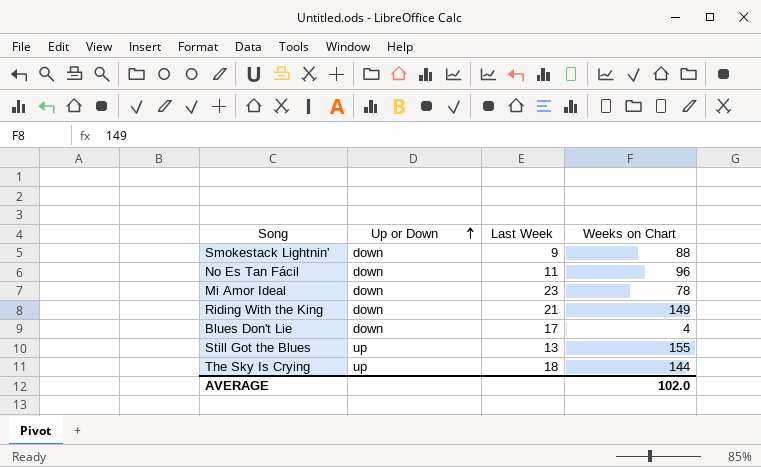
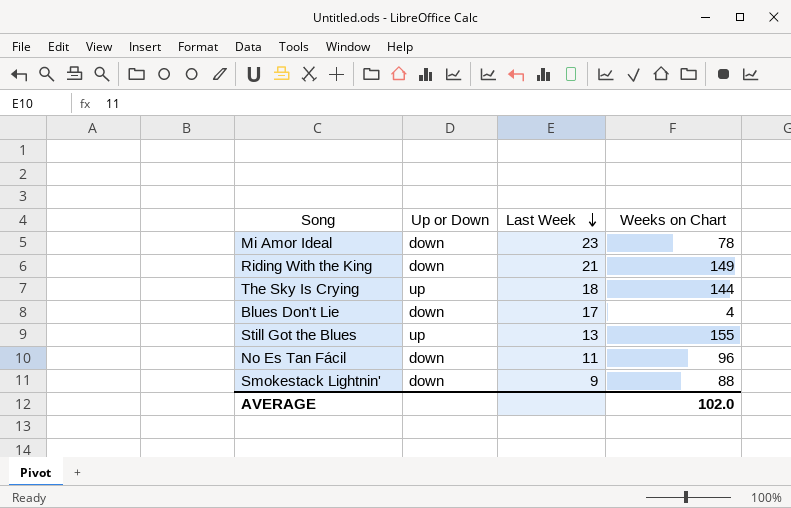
row order: Up or Down ascending -> Last Week descending

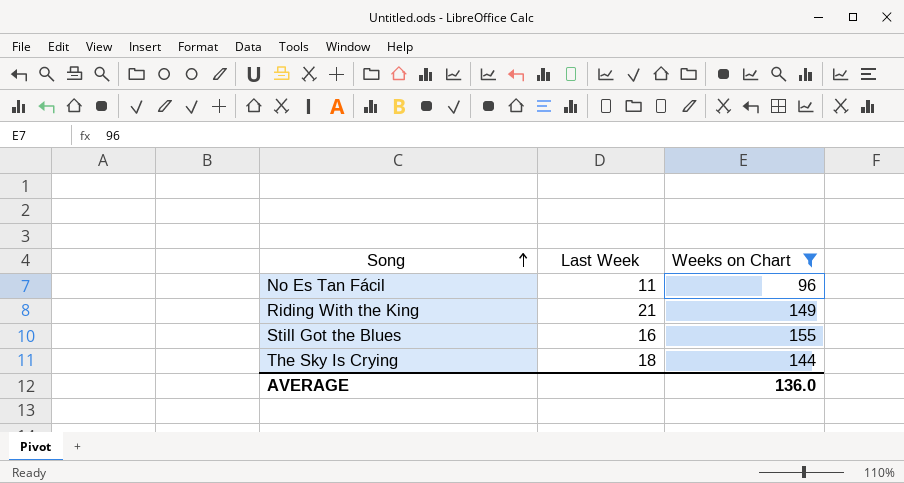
filter: none -> Weeks on Chart >= 96
row order: Last Week descending -> Song ascending
column Up or Down | position: 2 -> none
Still Got the Blues | Last Week: 13 -> 16
AVERAGE | Weeks on Chart: 102.0 -> 136.0

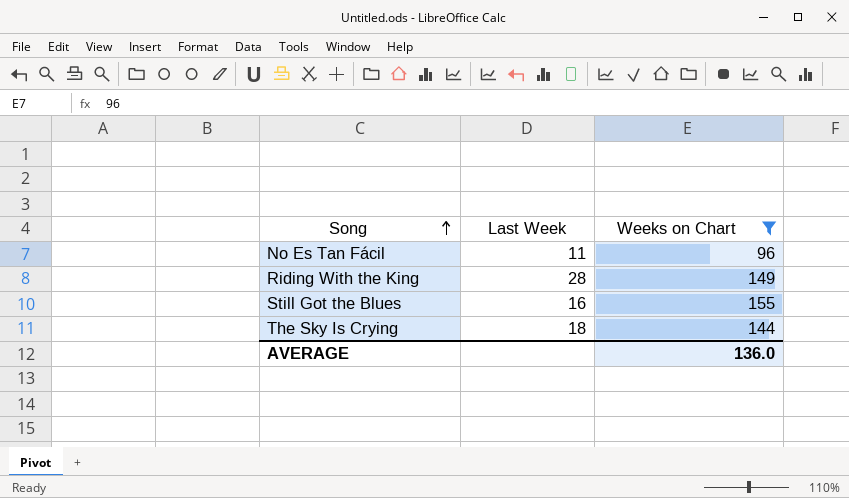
Riding With the King | Last Week: 21 -> 28

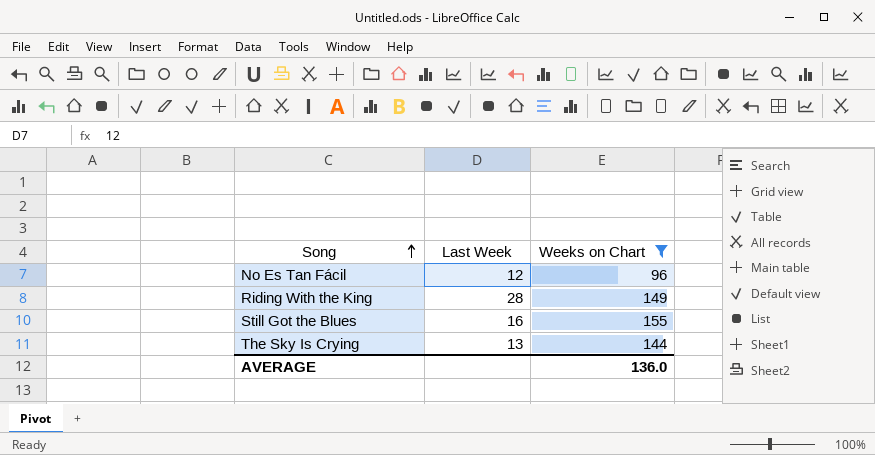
No Es Tan Fácil | Last Week: 11 -> 12
The Sky Is Crying | Last Week: 18 -> 13

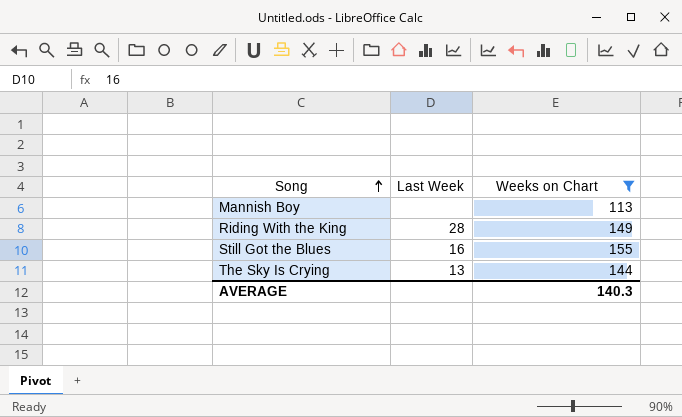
row No Es Tan Fácil: 12 | 96 -> none
row Mannish Boy: none -> none | 113
AVERAGE | Weeks on Chart: 136.0 -> 140.3

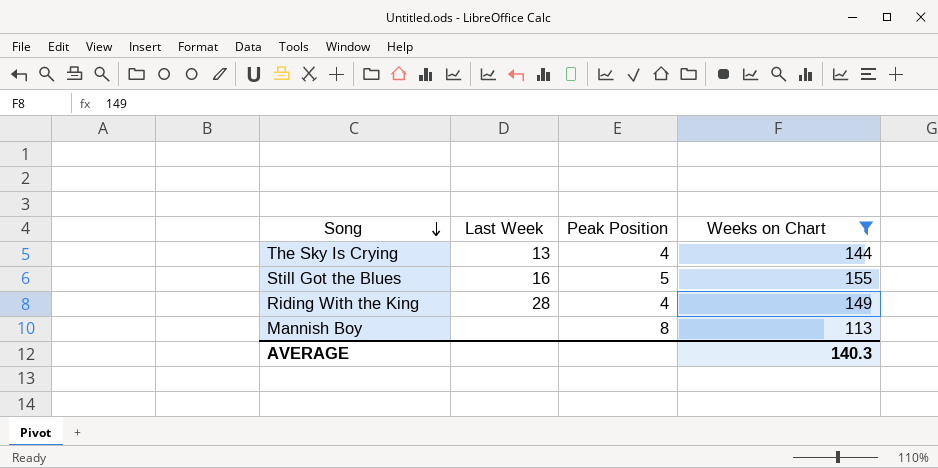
row order: Song ascending -> Song descending
column Peak Position | position: none -> 3

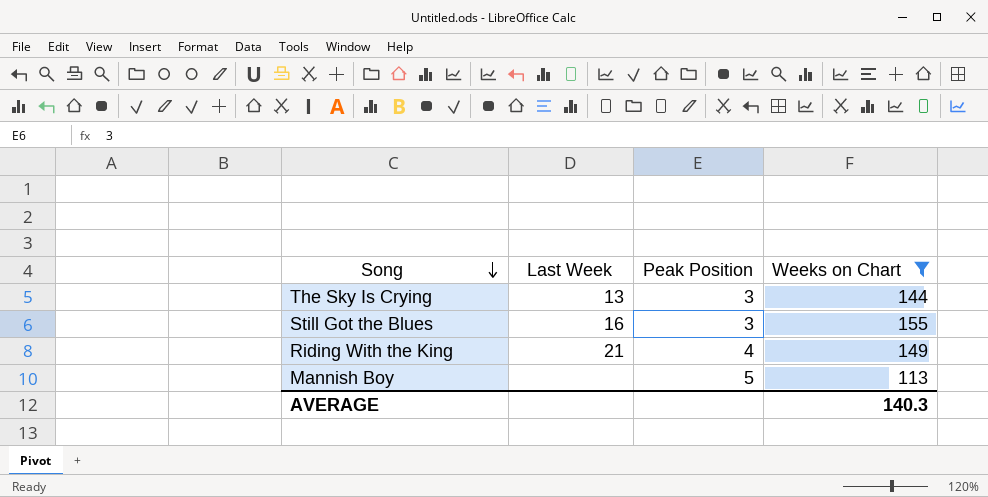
The Sky Is Crying | Peak Position: 4 -> 3
Still Got the Blues | Peak Position: 5 -> 3
Riding With the King | Last Week: 28 -> 21
Mannish Boy | Peak Position: 8 -> 5

